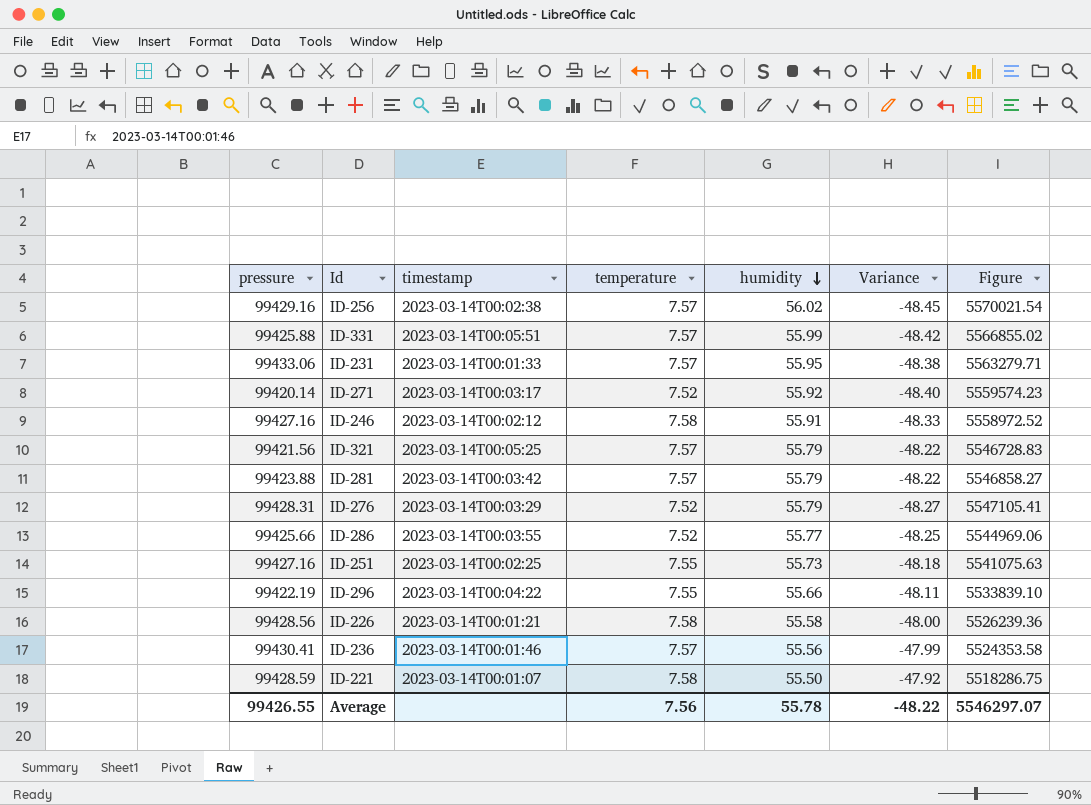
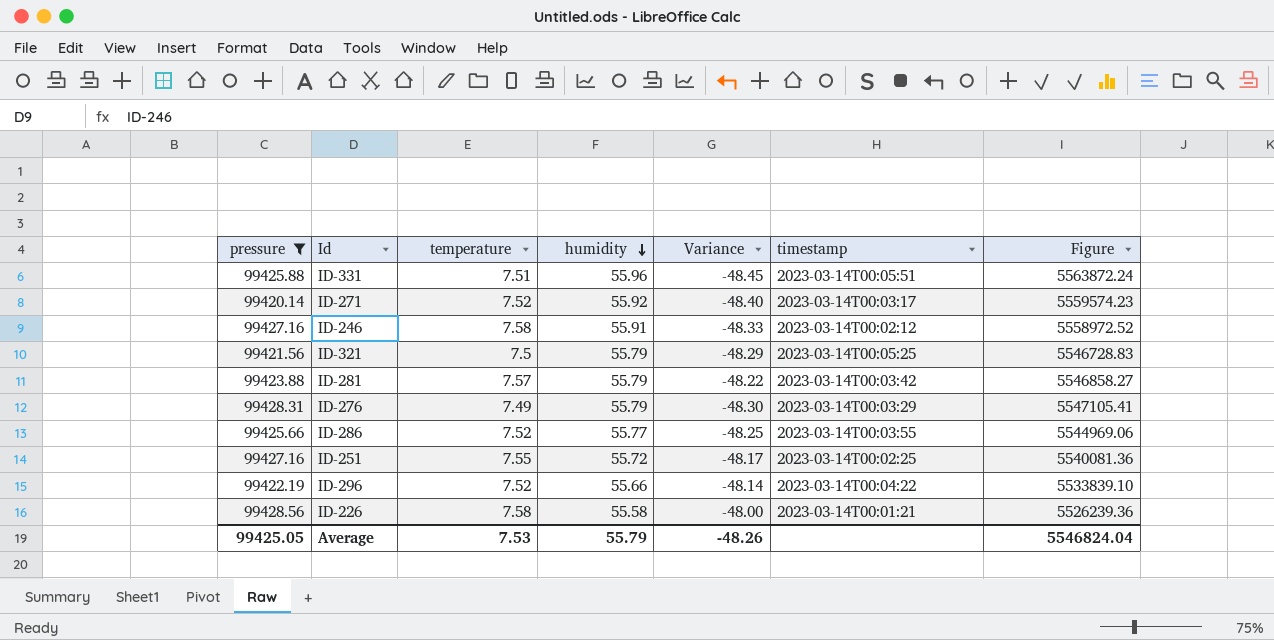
filter: none -> pressure <= 99428.56
column timestamp | position: 3 -> 6
ID-331 | temperature: 7.57 -> 7.51
ID-331 | humidity: 55.99 -> 55.96
ID-331 | Variance: -48.42 -> -48.45
ID-331 | Figure: 5566855.02 -> 5563872.24
ID-321 | temperature: 7.57 -> 7.5
ID-321 | Variance: -48.22 -> -48.29
ID-276 | temperature: 7.52 -> 7.49
ID-276 | Variance: -48.27 -> -48.30
ID-251 | humidity: 55.73 -> 55.72
ID-251 | Variance: -48.18 -> -48.17
ID-251 | Figure: 5541075.63 -> 5540081.36
ID-296 | temperature: 7.55 -> 7.52
ID-296 | Variance: -48.11 -> -48.14
Average | pressure: 99426.55 -> 99425.05
Average | temperature: 7.56 -> 7.53
Average | humidity: 55.78 -> 55.79
Average | Variance: -48.22 -> -48.26
Average | Figure: 5546297.07 -> 5546824.04

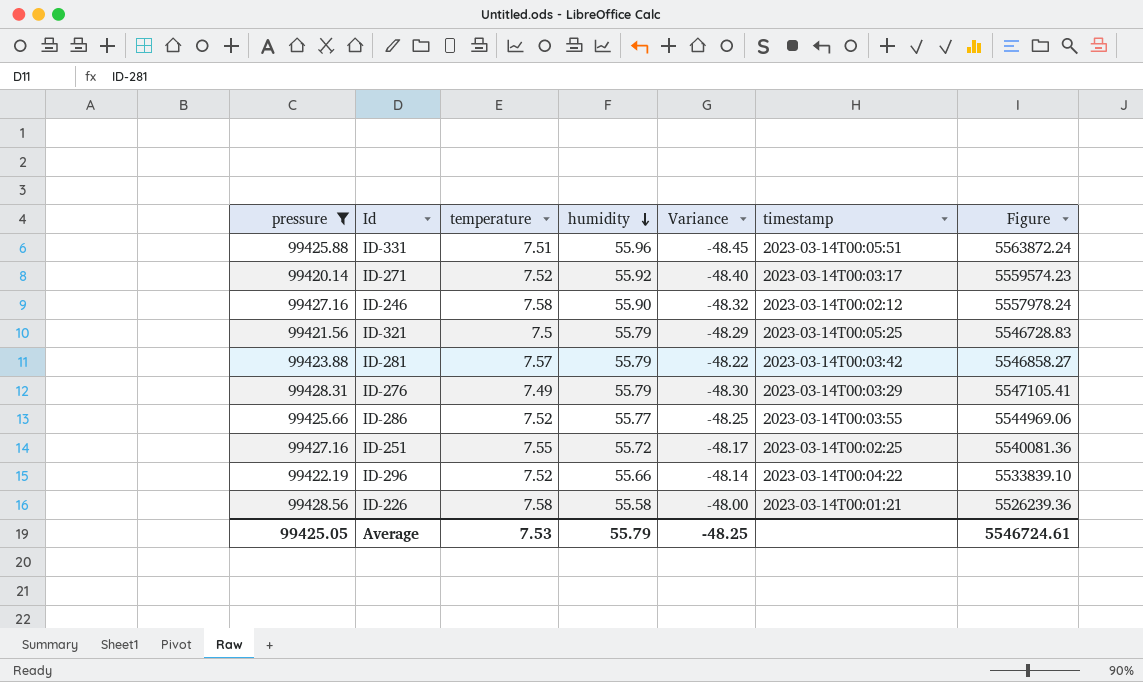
ID-246 | humidity: 55.91 -> 55.90
ID-246 | Variance: -48.33 -> -48.32
ID-246 | Figure: 5558972.52 -> 5557978.24
Average | Variance: -48.26 -> -48.25
Average | Figure: 5546824.04 -> 5546724.61

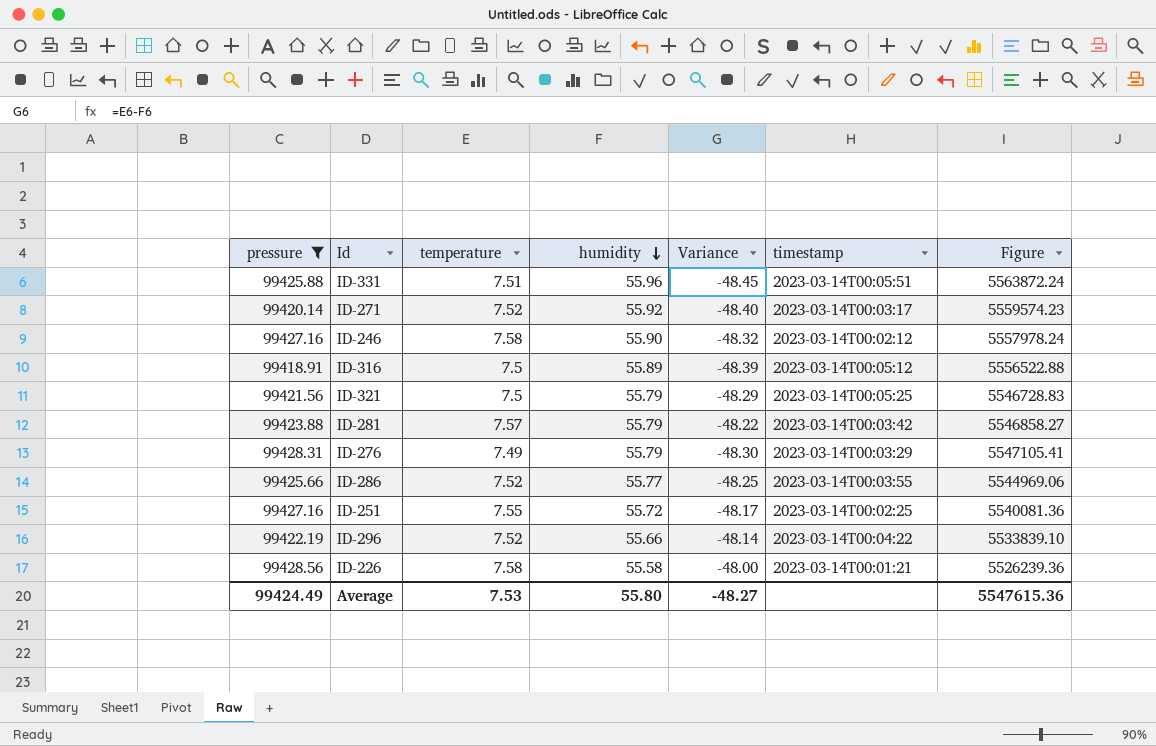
row ID-316: none -> 99418.91 | 7.5 | 55.89 | -48.39 | 2023-03-14T00:05:12 | 5556522.88
Average | pressure: 99425.05 -> 99424.49
Average | humidity: 55.79 -> 55.80
Average | Variance: -48.25 -> -48.27
Average | Figure: 5546724.61 -> 5547615.36

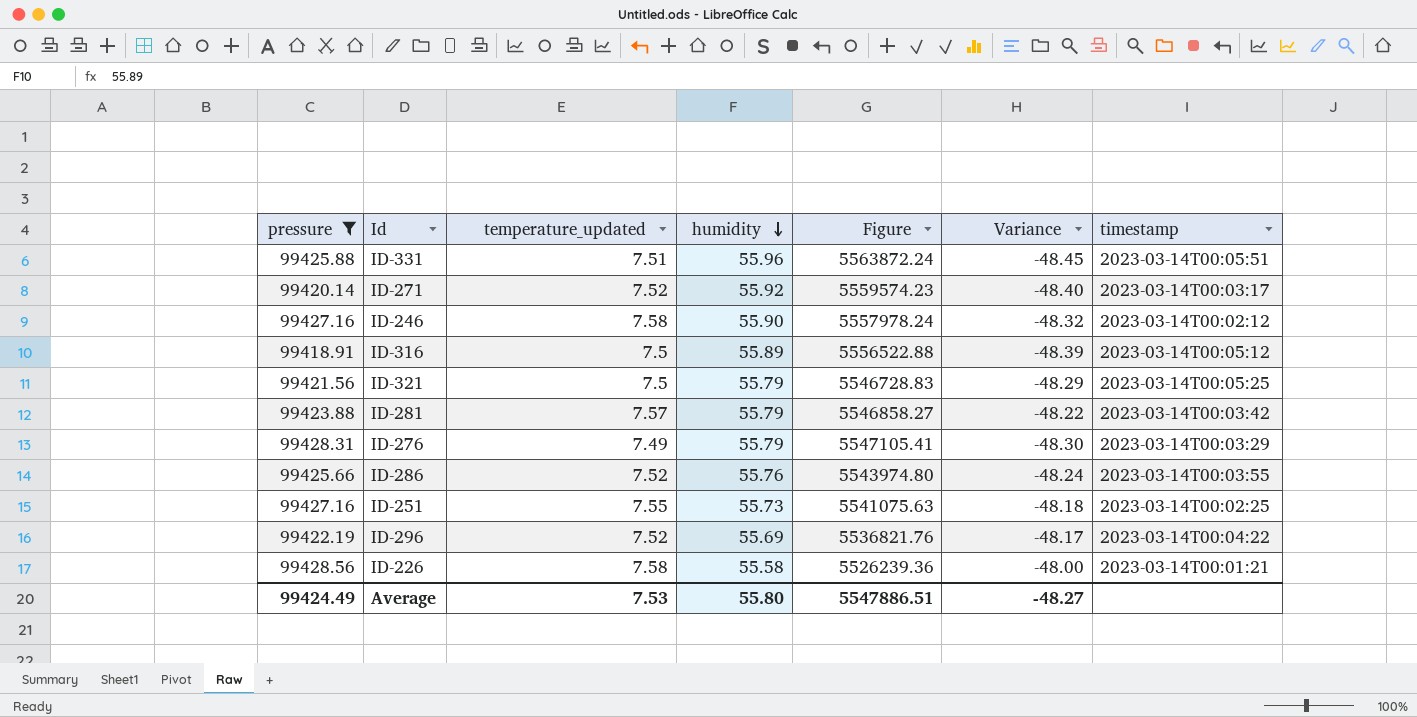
column name: temperature -> temperature_updated
column Figure | position: 7 -> 5
ID-286 | humidity: 55.77 -> 55.76
ID-286 | Figure: 5544969.06 -> 5543974.80
ID-286 | Variance: -48.25 -> -48.24
ID-251 | humidity: 55.72 -> 55.73
ID-251 | Figure: 5540081.36 -> 5541075.63
ID-251 | Variance: -48.17 -> -48.18
ID-296 | humidity: 55.66 -> 55.69
ID-296 | Figure: 5533839.10 -> 5536821.76
ID-296 | Variance: -48.14 -> -48.17
Average | Figure: 5547615.36 -> 5547886.51

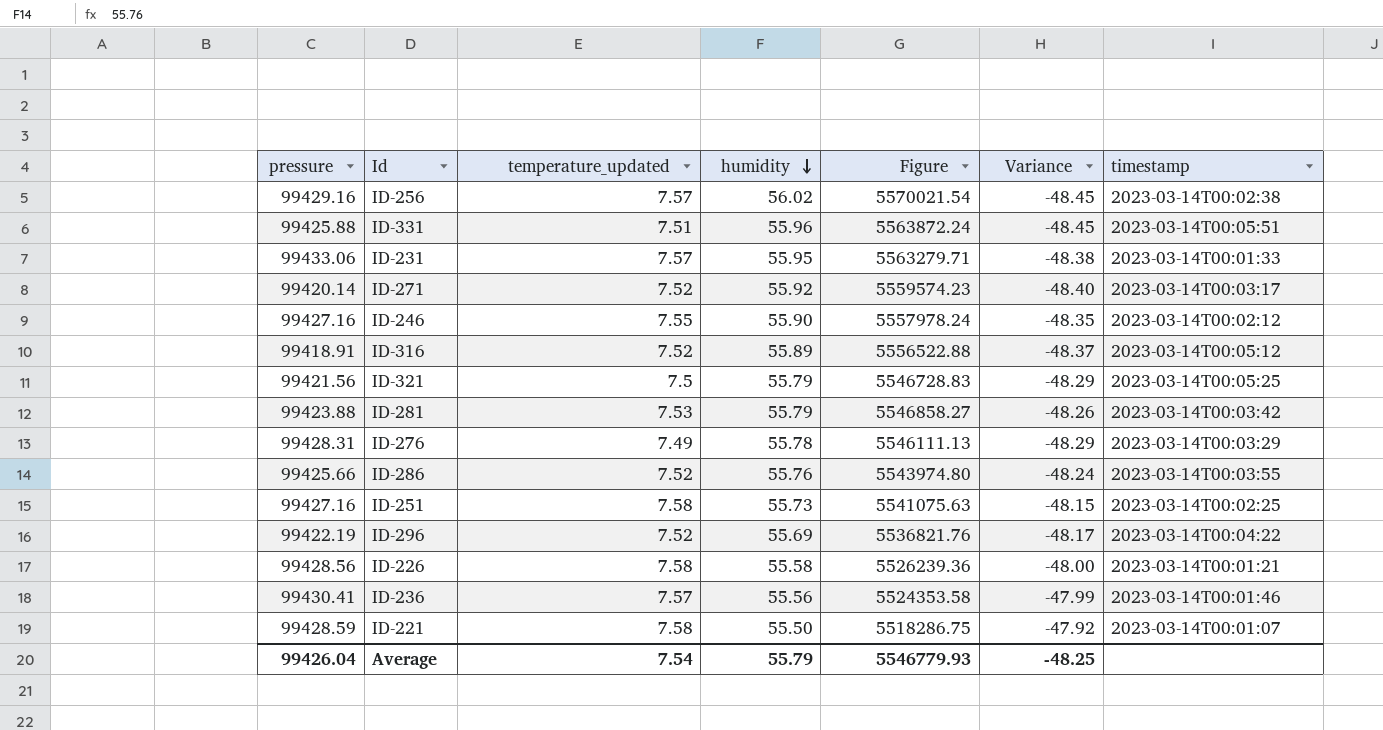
filter: pressure <= 99428.56 -> none
ID-246 | temperature_updated: 7.58 -> 7.55
ID-246 | Variance: -48.32 -> -48.35
ID-316 | temperature_updated: 7.5 -> 7.52
ID-316 | Variance: -48.39 -> -48.37
ID-281 | temperature_updated: 7.57 -> 7.53
ID-281 | Variance: -48.22 -> -48.26
ID-276 | humidity: 55.79 -> 55.78
ID-276 | Figure: 5547105.41 -> 5546111.13
ID-276 | Variance: -48.30 -> -48.29
ID-251 | temperature_updated: 7.55 -> 7.58
ID-251 | Variance: -48.18 -> -48.15
Average | pressure: 99424.49 -> 99426.04
Average | temperature_updated: 7.53 -> 7.54
Average | humidity: 55.80 -> 55.79
Average | Figure: 5547886.51 -> 5546779.93
Average | Variance: -48.27 -> -48.25

